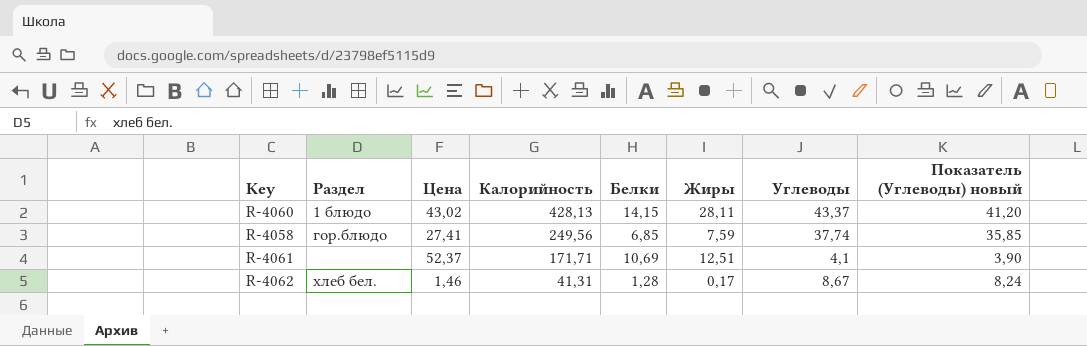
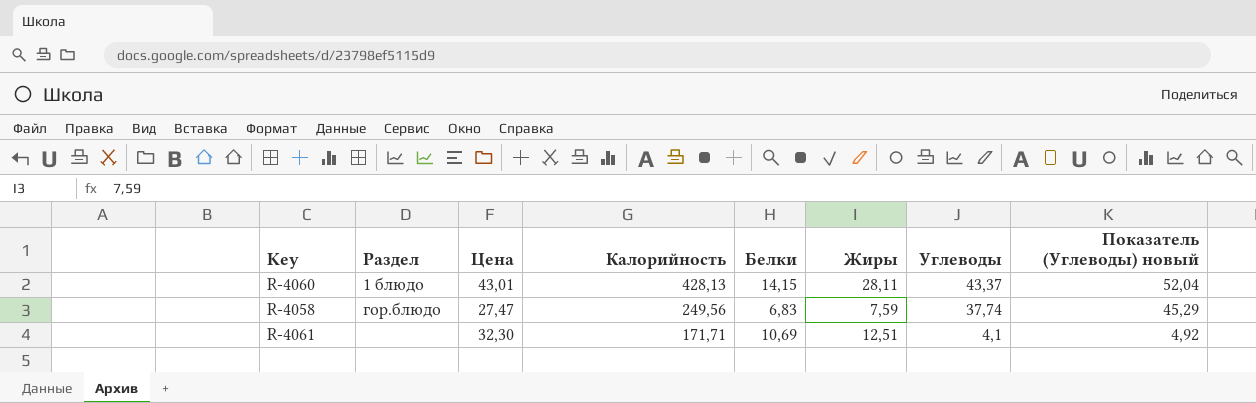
column Показатель (Углеводы) новый | formula: [Углеводы] * 0,95 -> [Углеводы] * 1,2
row R-4062: хлеб бел. | 1,46 | 41,31 | 1,28 | 0,17 | 8,67 | 8,24 -> none
R-4060 | Цена: 43,02 -> 43,01
R-4058 | Цена: 27,41 -> 27,47
R-4058 | Белки: 6,85 -> 6,83
R-4061 | Цена: 52,37 -> 32,30

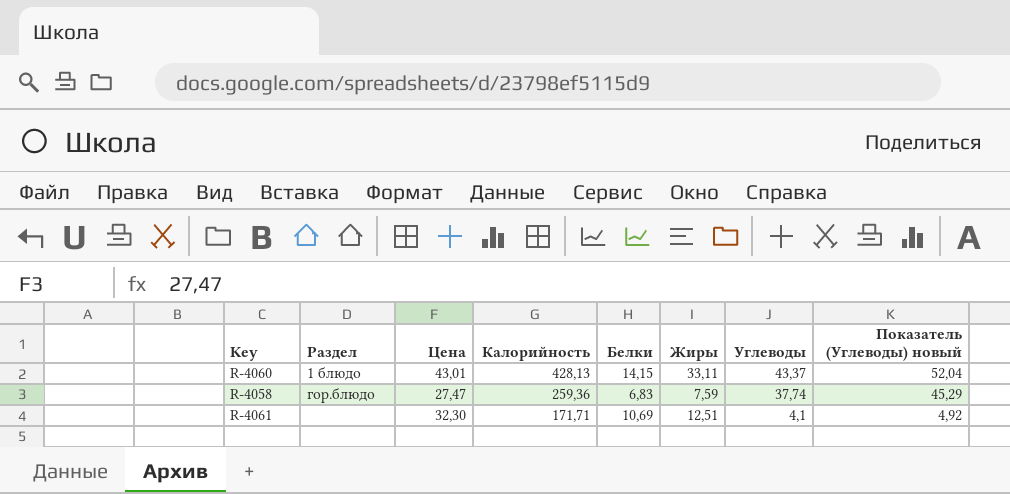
R-4060 | Жиры: 28,11 -> 33,11
R-4058 | Калорийность: 249,56 -> 259,36

